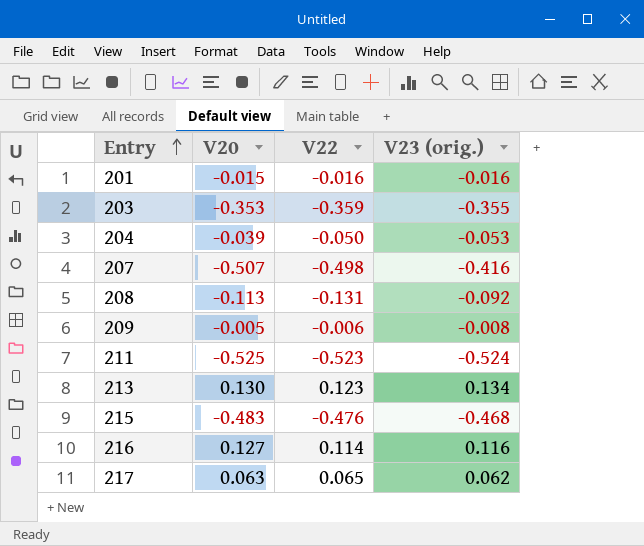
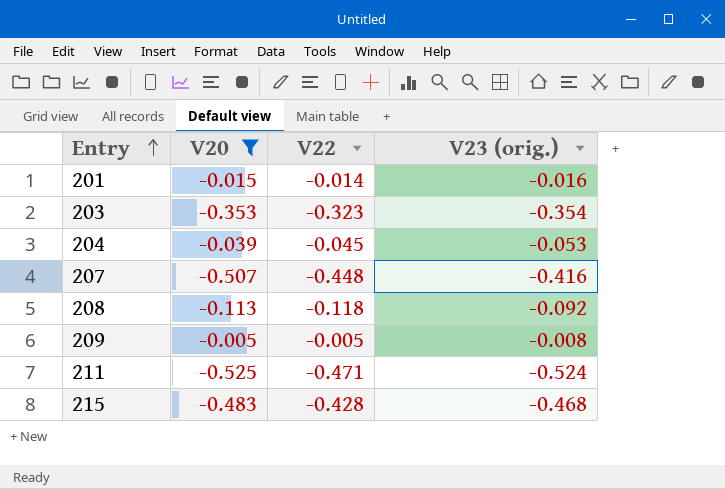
filter: none -> V20 <= -0.005
201 | V22: -0.016 -> -0.014
203 | V22: -0.359 -> -0.323
203 | V23 (orig.): -0.355 -> -0.354
204 | V22: -0.050 -> -0.045
207 | V22: -0.498 -> -0.448
208 | V22: -0.131 -> -0.118
209 | V22: -0.006 -> -0.005
211 | V22: -0.523 -> -0.471
215 | V22: -0.476 -> -0.428

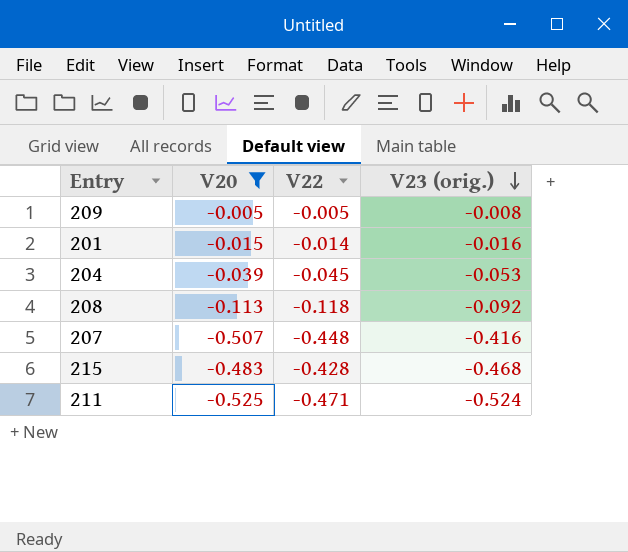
row order: Entry ascending -> V23 (orig.) descending
row 203: -0.353 | -0.323 | -0.354 -> none

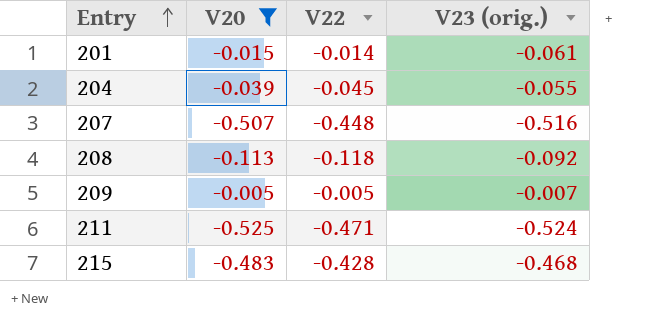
row order: V23 (orig.) descending -> Entry ascending
201 | V23 (orig.): -0.016 -> -0.061
204 | V23 (orig.): -0.053 -> -0.055
207 | V23 (orig.): -0.416 -> -0.516
209 | V23 (orig.): -0.008 -> -0.007

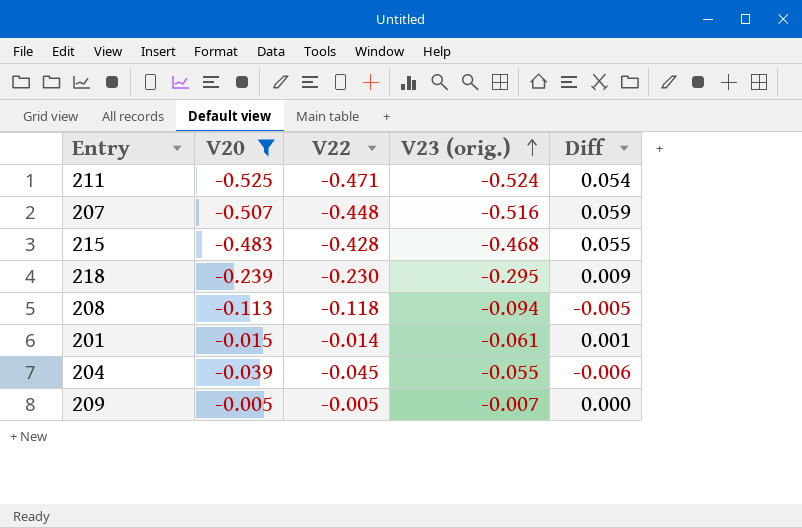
row order: Entry ascending -> V23 (orig.) ascending
column Diff | formula: none -> [V22] - [V20]
row 218: none -> -0.239 | -0.230 | -0.295 | 0.009
208 | V23 (orig.): -0.092 -> -0.094

